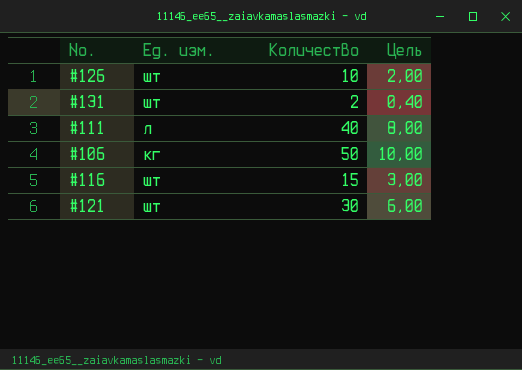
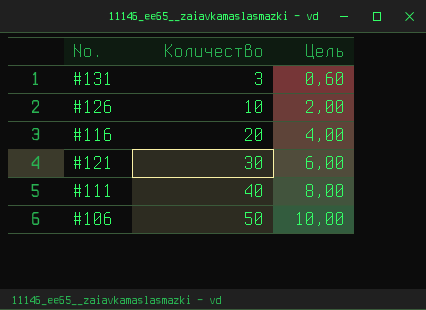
row order: none -> Количество ascending
column Ед. изм. | position: 2 -> none
#131 | Количество: 2 -> 3
#131 | Цель: 0,40 -> 0,60
#116 | Количество: 15 -> 20
#116 | Цель: 3,00 -> 4,00

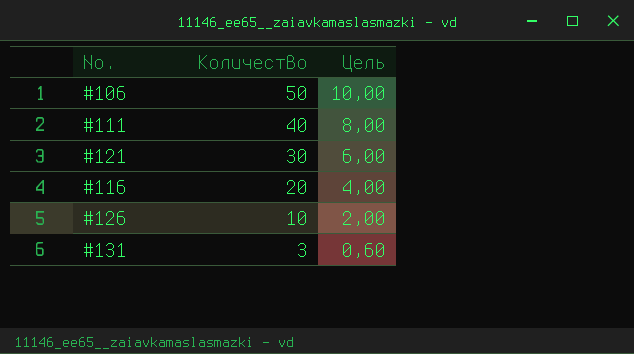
row order: Количество ascending -> Количество descending

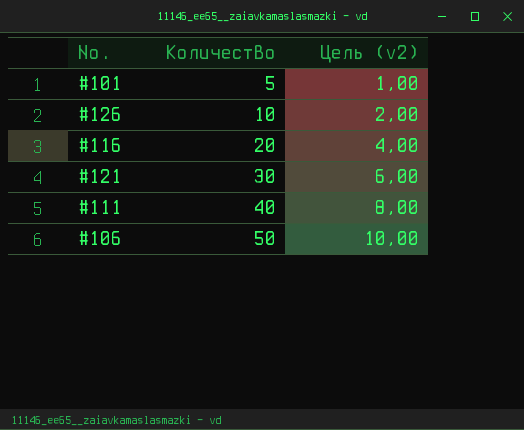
row order: Количество descending -> Количество ascending
column name: Цель -> Цель (v2)
row #131: 3 | 0,60 -> none
row #101: none -> 5 | 1,00

